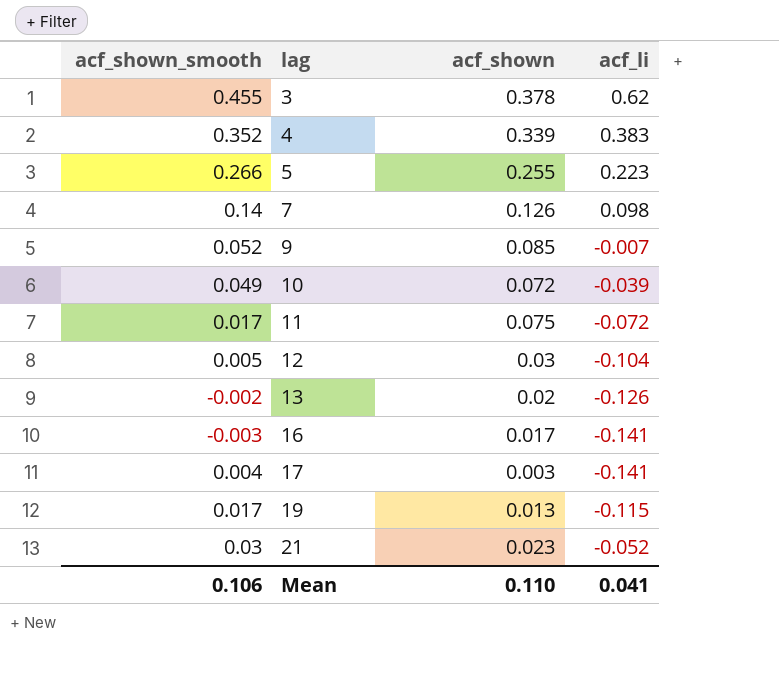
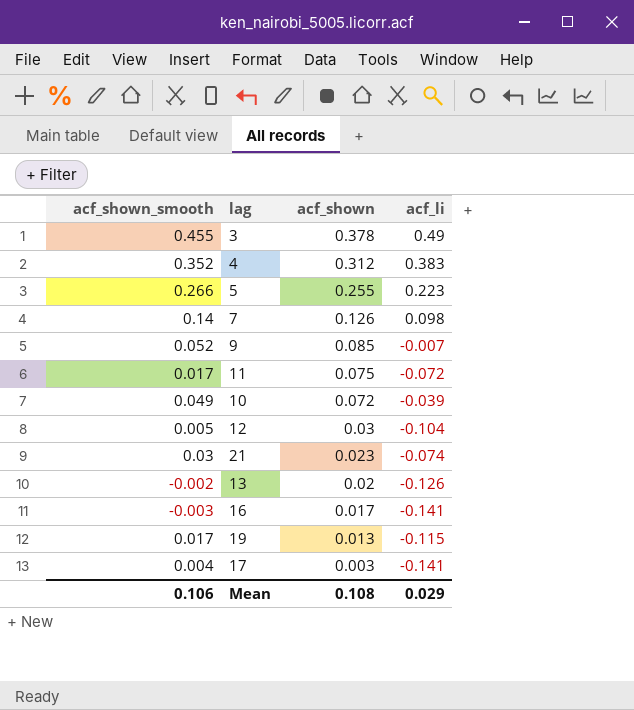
row order: lag ascending -> acf_shown descending
3 | acf_li: 0.62 -> 0.49
4 | acf_shown: 0.339 -> 0.312
21 | acf_li: -0.052 -> -0.074
Mean | acf_shown: 0.110 -> 0.108
Mean | acf_li: 0.041 -> 0.029

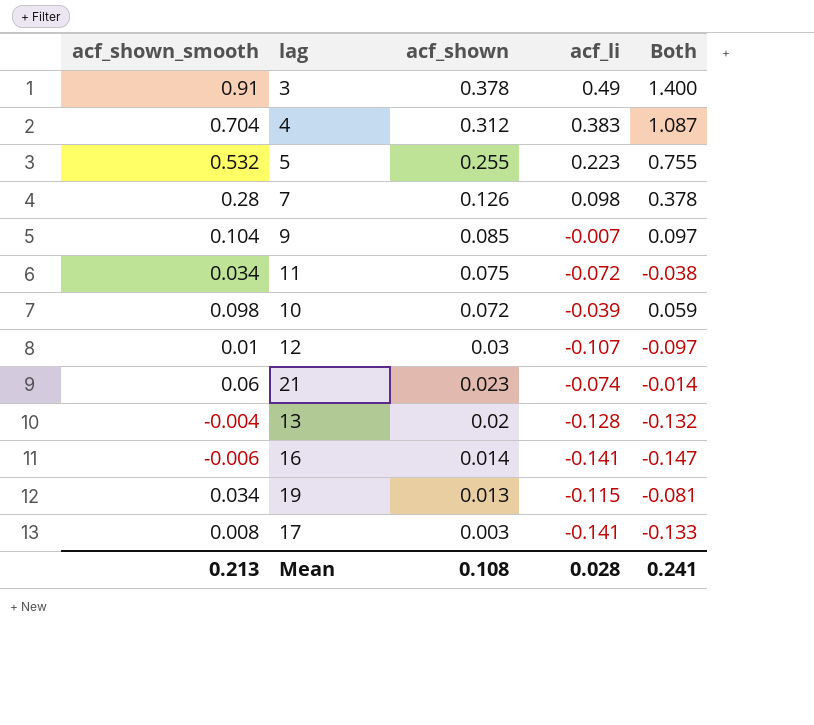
column Both | formula: none -> [acf_shown_smooth] + [acf_li]
3 | acf_shown_smooth: 0.455 -> 0.91
4 | acf_shown_smooth: 0.352 -> 0.704
5 | acf_shown_smooth: 0.266 -> 0.532
7 | acf_shown_smooth: 0.14 -> 0.28
9 | acf_shown_smooth: 0.052 -> 0.104
11 | acf_shown_smooth: 0.017 -> 0.034
10 | acf_shown_smooth: 0.049 -> 0.098
12 | acf_shown_smooth: 0.005 -> 0.01
12 | acf_li: -0.104 -> -0.107
21 | acf_shown_smooth: 0.03 -> 0.06
13 | acf_shown_smooth: -0.002 -> -0.004
13 | acf_li: -0.126 -> -0.128
16 | acf_shown_smooth: -0.003 -> -0.006
16 | acf_shown: 0.017 -> 0.014
19 | acf_shown_smooth: 0.017 -> 0.034
17 | acf_shown_smooth: 0.004 -> 0.008
Mean | acf_shown_smooth: 0.106 -> 0.213
Mean | acf_li: 0.029 -> 0.028

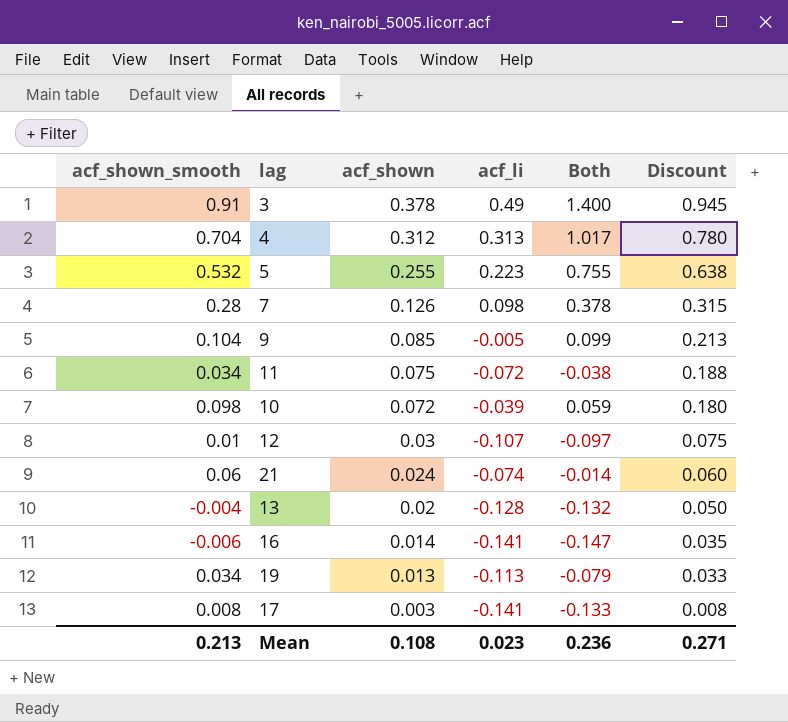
column Discount | formula: none -> [acf_shown] * 2.5
4 | acf_li: 0.383 -> 0.313
4 | Both: 1.087 -> 1.017
9 | acf_li: -0.007 -> -0.005
9 | Both: 0.097 -> 0.099
21 | acf_shown: 0.023 -> 0.024
19 | acf_li: -0.115 -> -0.113
19 | Both: -0.081 -> -0.079
Mean | acf_li: 0.028 -> 0.023
Mean | Both: 0.241 -> 0.236

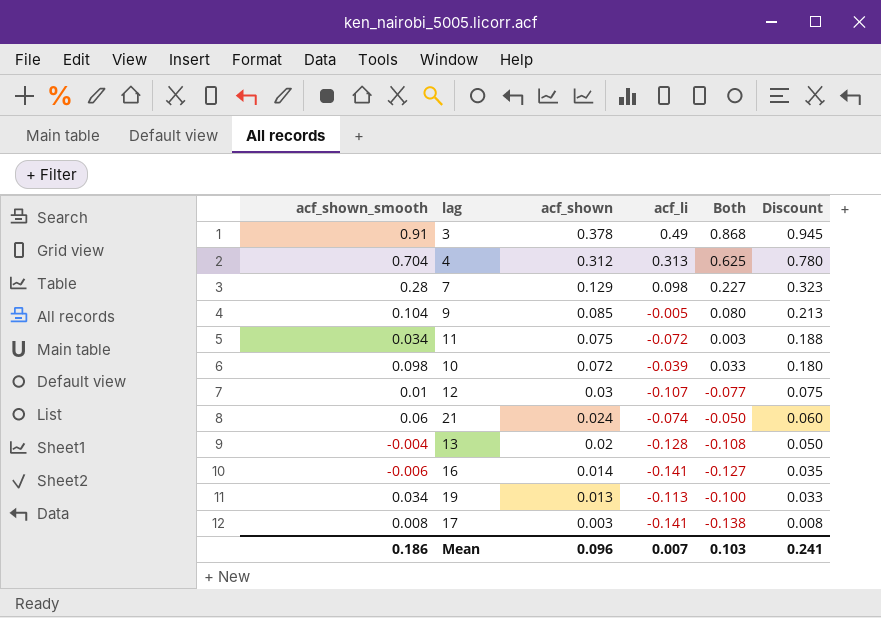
column Both | formula: [acf_shown_smooth] + [acf_li] -> [acf_shown] + [acf_li]
row 5: 0.532 | 0.255 | 0.223 | 0.755 | 0.638 -> none
7 | acf_shown: 0.126 -> 0.129
7 | Discount: 0.315 -> 0.323
Mean | acf_shown_smooth: 0.213 -> 0.186
Mean | acf_shown: 0.108 -> 0.096
Mean | acf_li: 0.023 -> 0.007
Mean | Both: 0.236 -> 0.103
Mean | Discount: 0.271 -> 0.241

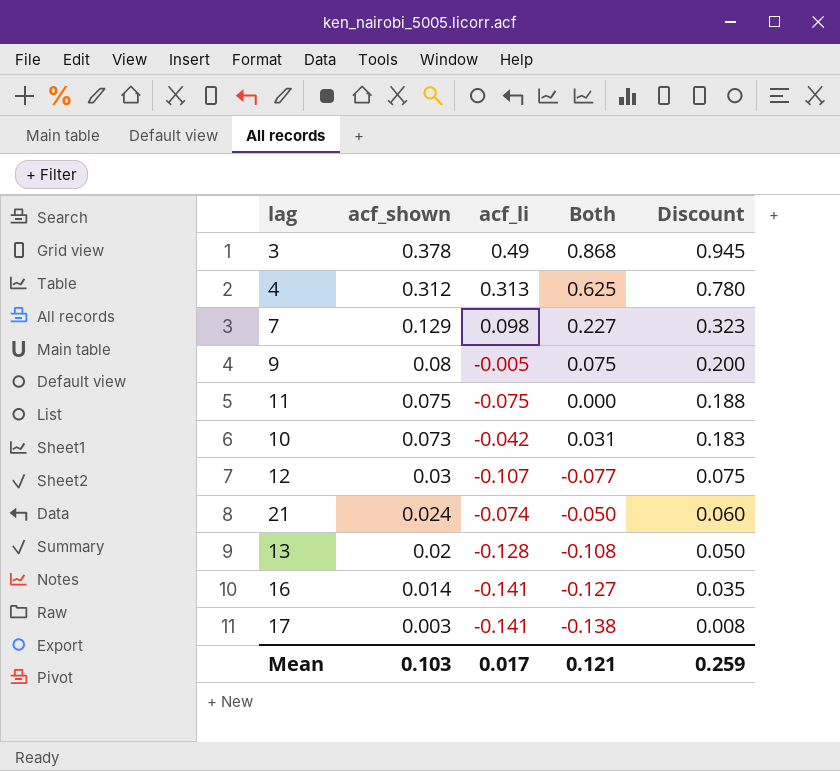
column acf_shown_smooth | position: 1 -> none
row 19: 0.034 | 0.013 | -0.113 | -0.100 | 0.033 -> none
9 | acf_shown: 0.085 -> 0.08
9 | Both: 0.080 -> 0.075
9 | Discount: 0.213 -> 0.200
11 | acf_li: -0.072 -> -0.075
11 | Both: 0.003 -> 0.000
10 | acf_shown: 0.072 -> 0.073
10 | acf_li: -0.039 -> -0.042
10 | Both: 0.033 -> 0.031
10 | Discount: 0.180 -> 0.183
Mean | acf_shown: 0.096 -> 0.103
Mean | acf_li: 0.007 -> 0.017
Mean | Both: 0.103 -> 0.121
Mean | Discount: 0.241 -> 0.259

